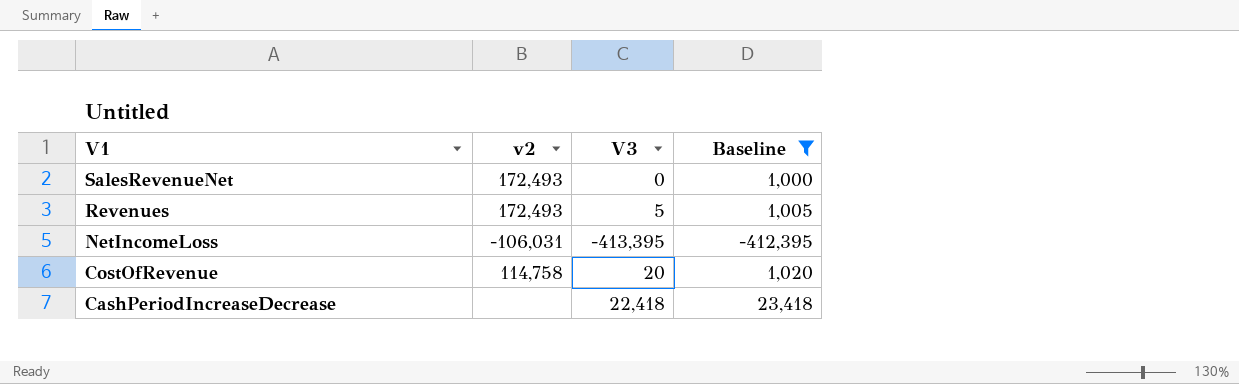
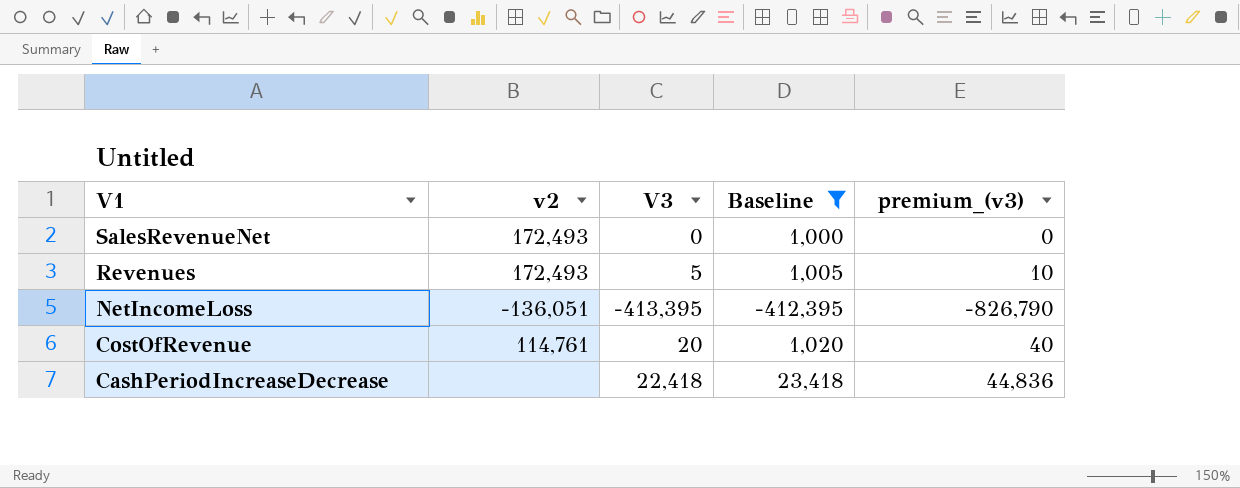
column premium_(v3) | formula: none -> [V3] * 2
NetIncomeLoss | v2: -106,031 -> -136,051
CostOfRevenue | v2: 114,758 -> 114,761

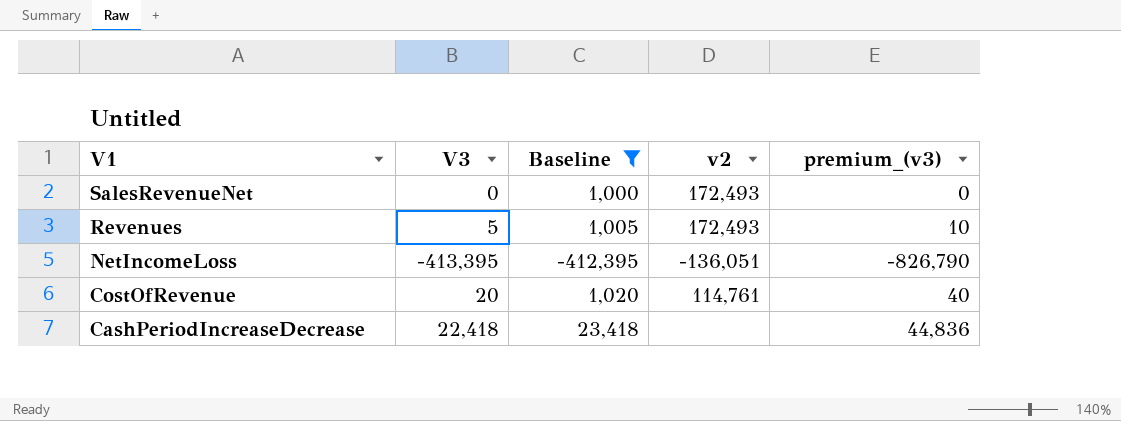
column v2 | position: 2 -> 4

